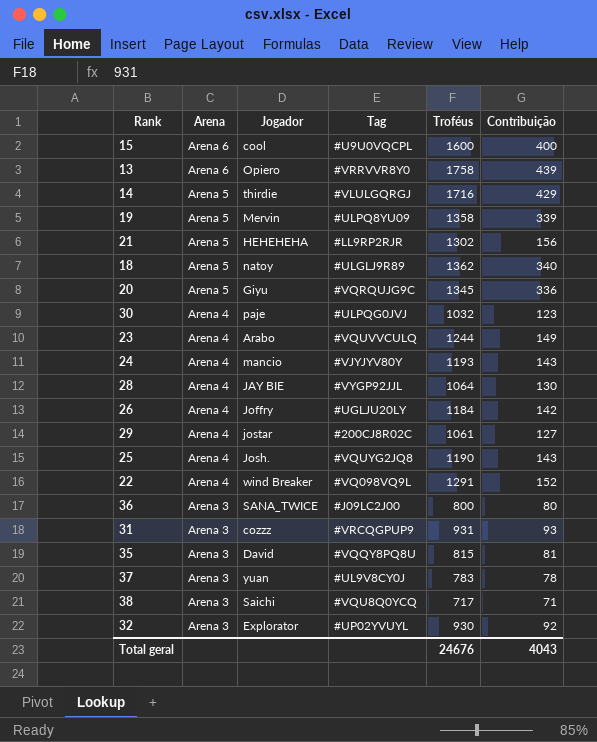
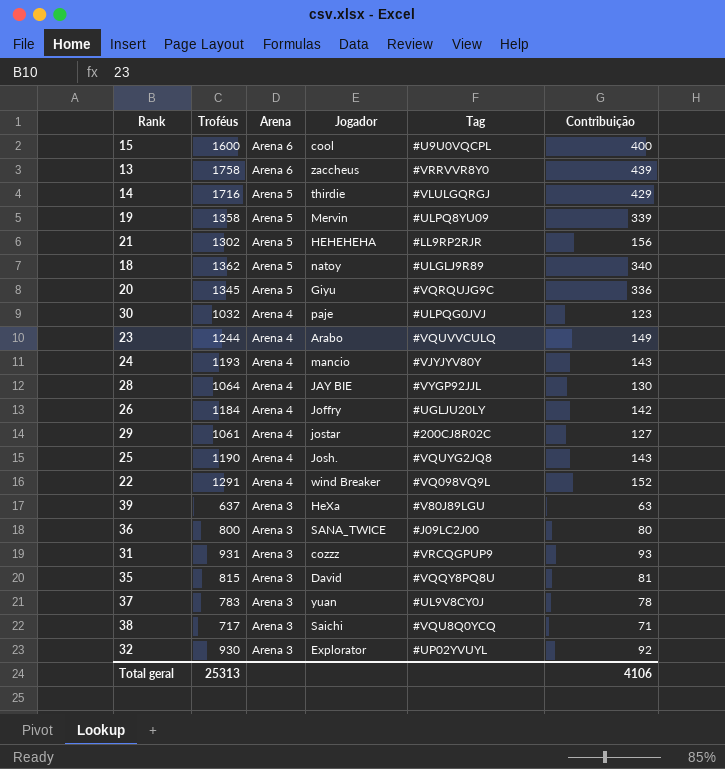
column Troféus | position: 5 -> 2
13 | Jogador: Opiero -> zaccheus
row 39: none -> 637 | Arena 3 | HeXa | #V80J89LGU | 63
Total geral | Troféus: 24676 -> 25313
Total geral | Contribuição: 4043 -> 4106

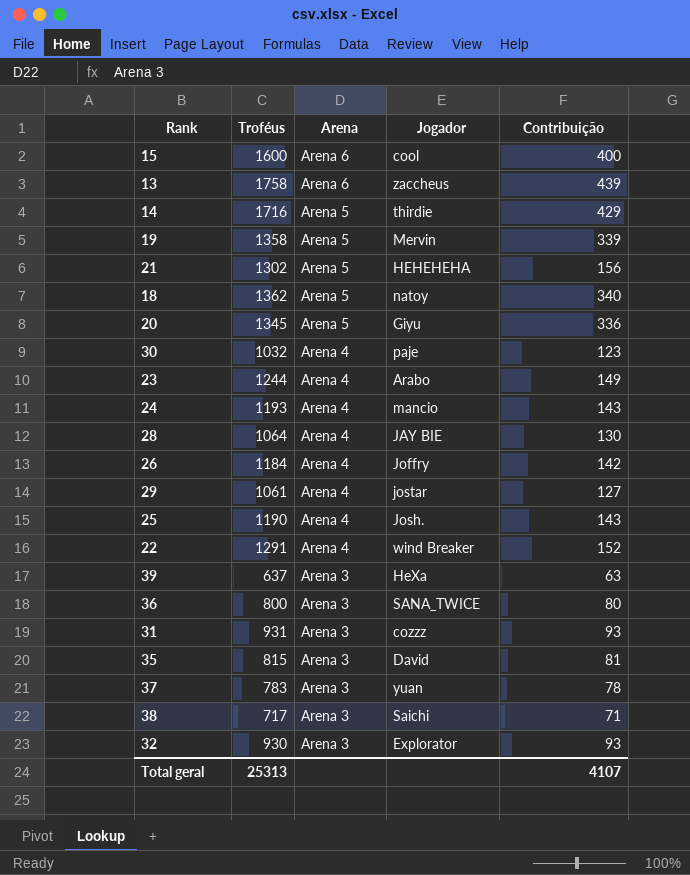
column Tag | position: 5 -> none
32 | Contribuição: 92 -> 93
Total geral | Contribuição: 4106 -> 4107

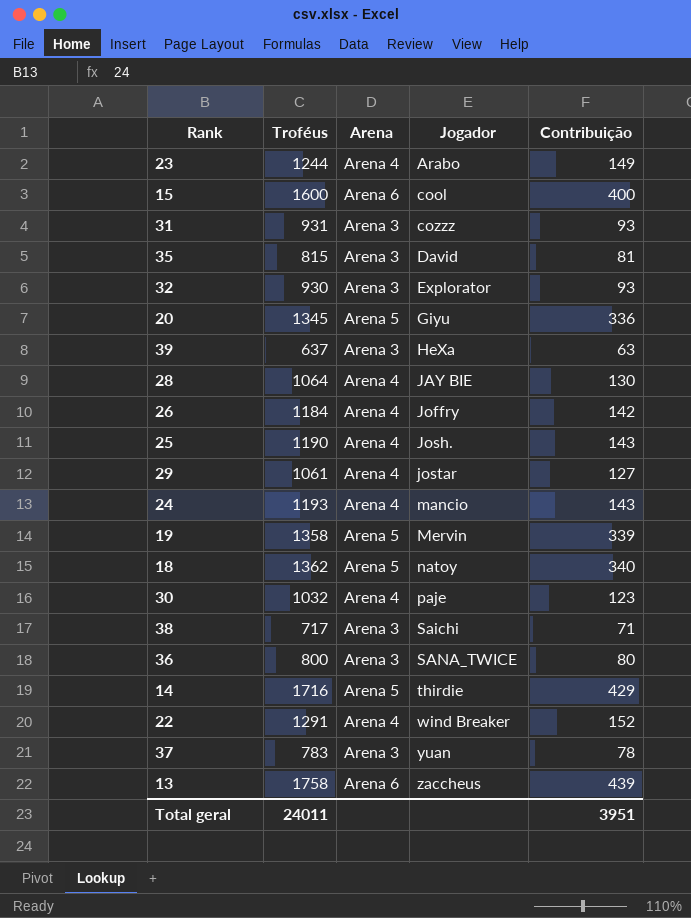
row order: Arena descending -> Jogador ascending
row 21: 1302 | Arena 5 | HEHEHEHA | 156 -> none
Total geral | Troféus: 25313 -> 24011
Total geral | Contribuição: 4107 -> 3951

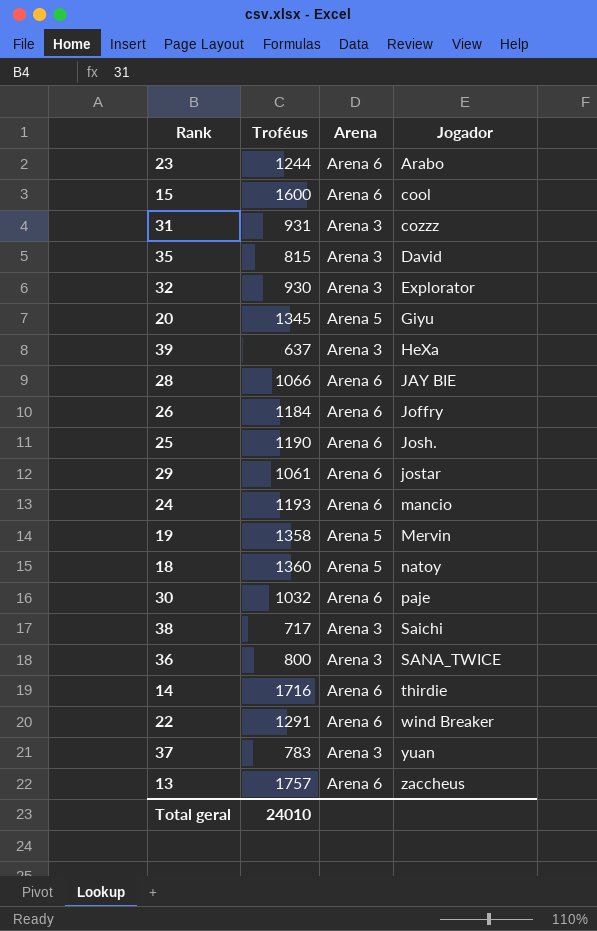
column Contribuição | position: 5 -> none
23 | Arena: Arena 4 -> Arena 6
28 | Troféus: 1064 -> 1066
28 | Arena: Arena 4 -> Arena 6
26 | Arena: Arena 4 -> Arena 6
25 | Arena: Arena 4 -> Arena 6
29 | Arena: Arena 4 -> Arena 6
24 | Arena: Arena 4 -> Arena 6
18 | Troféus: 1362 -> 1360
30 | Arena: Arena 4 -> Arena 6
14 | Arena: Arena 5 -> Arena 6
22 | Arena: Arena 4 -> Arena 6
13 | Troféus: 1758 -> 1757
Total geral | Troféus: 24011 -> 24010

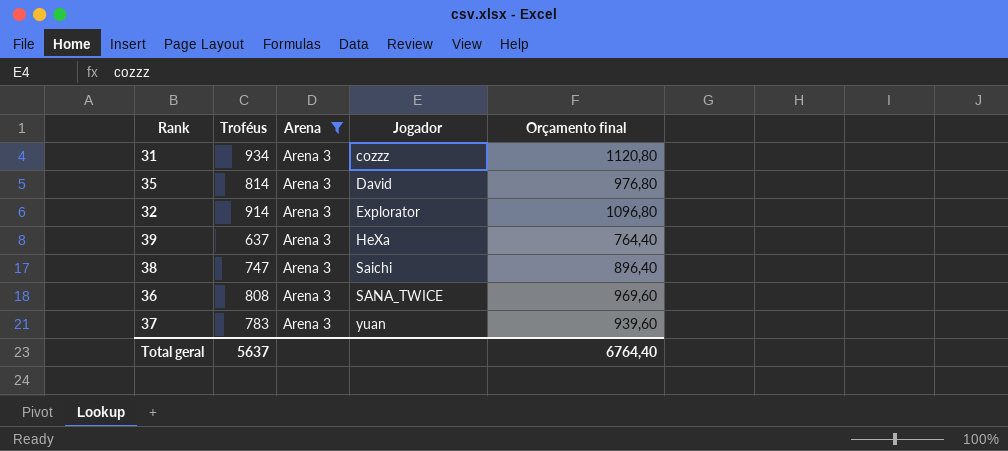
filter: none -> Arena = Arena 3
column Orçamento final | formula: none -> [Troféus] * 1,2
31 | Troféus: 931 -> 934
35 | Troféus: 815 -> 814
32 | Troféus: 930 -> 914
38 | Troféus: 717 -> 747
36 | Troféus: 800 -> 808
Total geral | Troféus: 24010 -> 5637

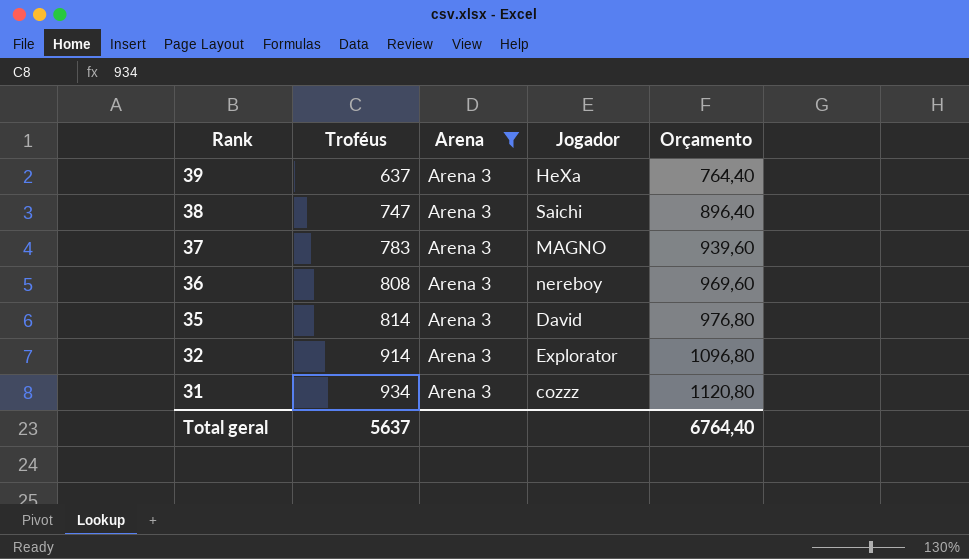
row order: Jogador ascending -> Rank descending
column name: Orçamento final -> Orçamento
37 | Jogador: yuan -> MAGNO
36 | Jogador: SANA_TWICE -> nereboy

